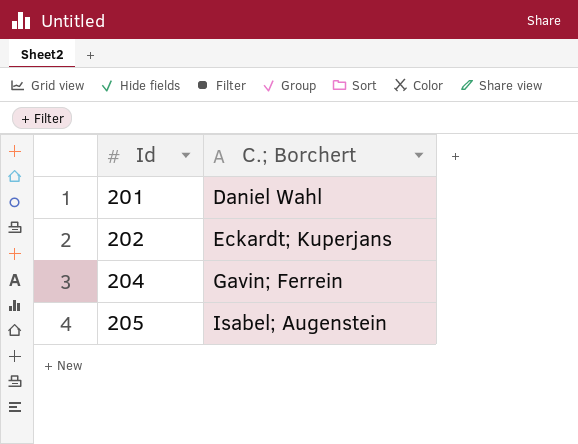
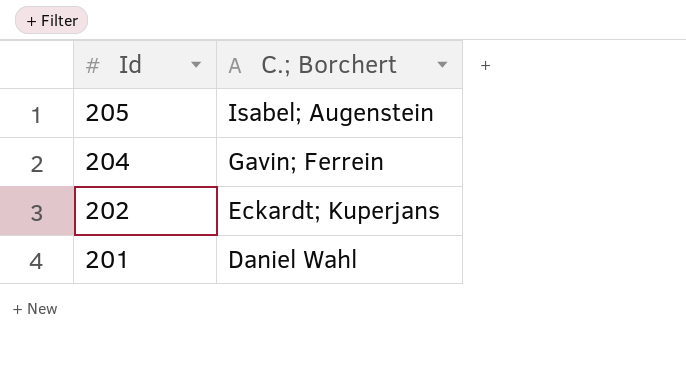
row order: Id ascending -> Id descending

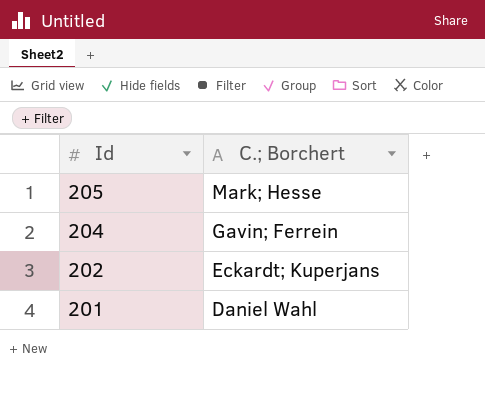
205 | C.; Borchert: Isabel; Augenstein -> Mark; Hesse

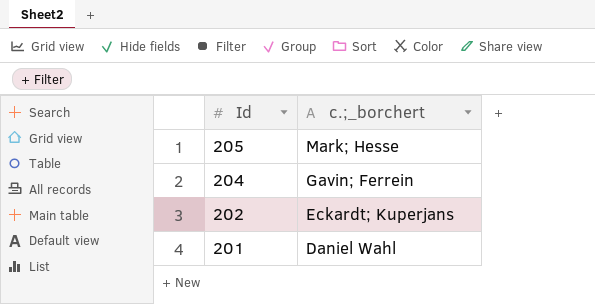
column name: C.; Borchert -> c.;_borchert

